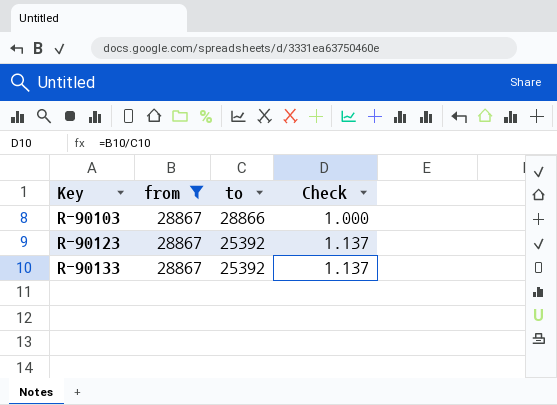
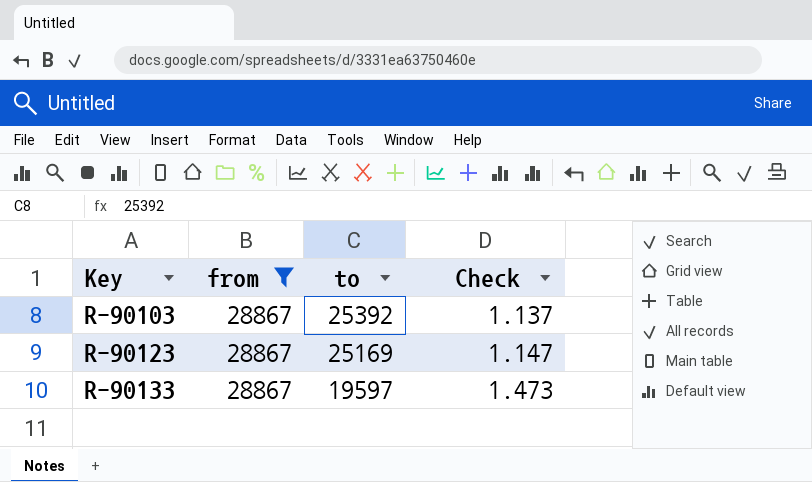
R-90103 | to: 28866 -> 25392
R-90103 | Check: 1.000 -> 1.137
R-90123 | to: 25392 -> 25169
R-90123 | Check: 1.137 -> 1.147
R-90133 | to: 25392 -> 19597
R-90133 | Check: 1.137 -> 1.473

